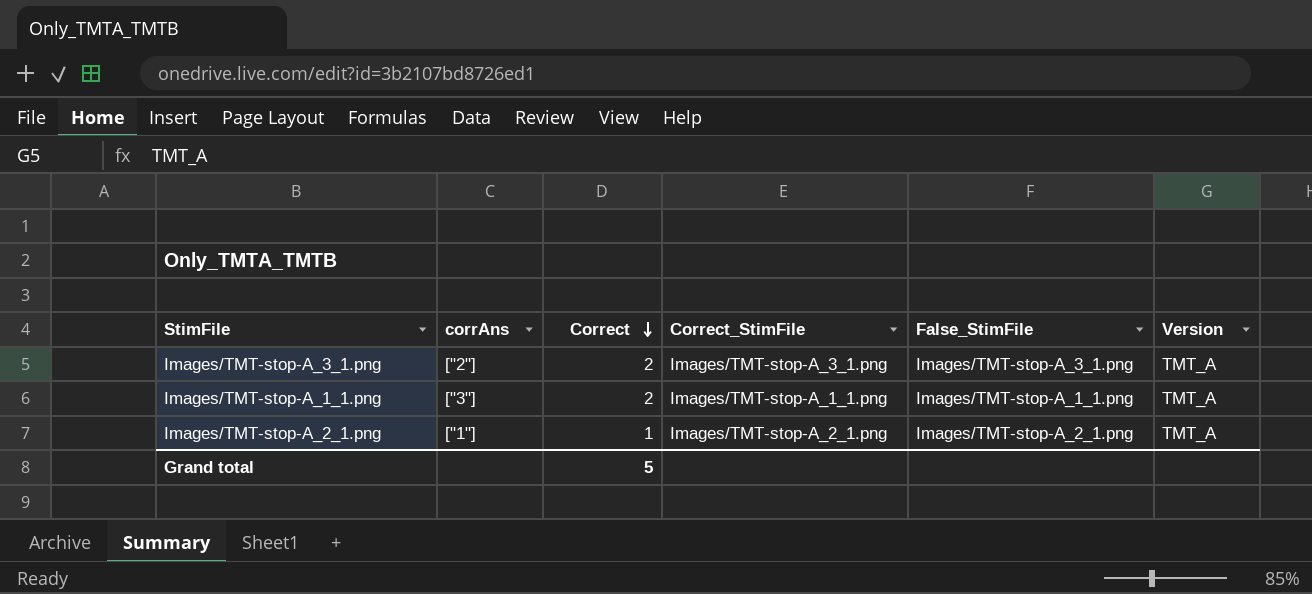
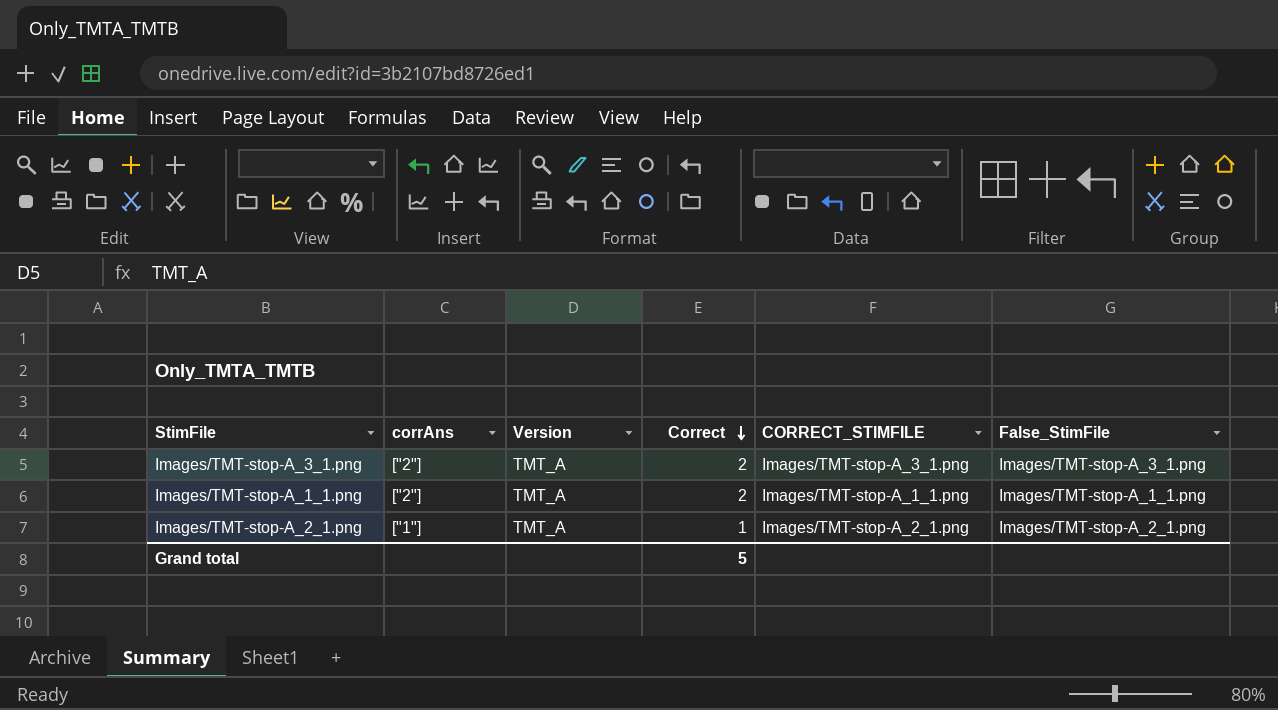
column Version | position: 6 -> 3
column name: Correct_StimFile -> CORRECT_STIMFILE
Images/TMT-stop-A_1_1.png | corrAns: ["3"] -> ["2"]

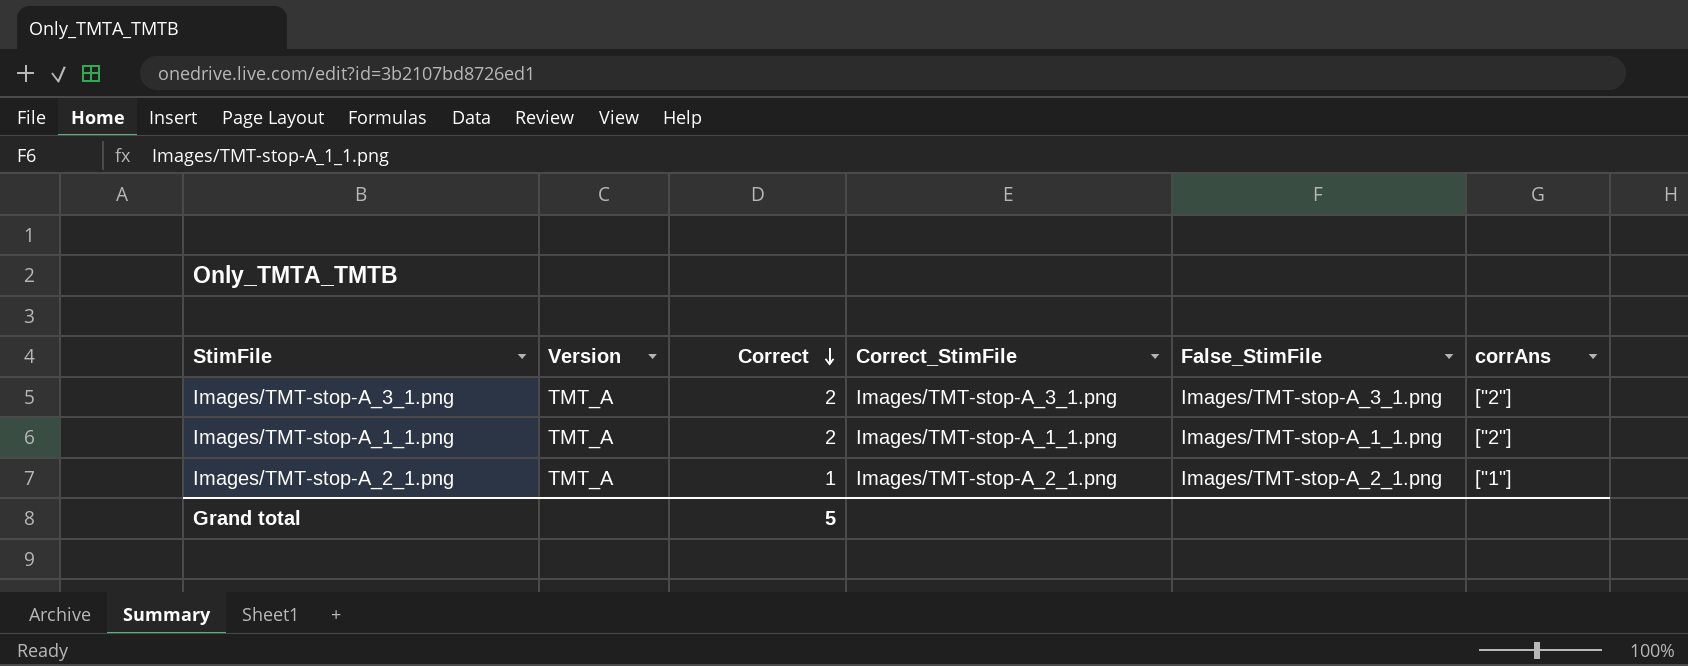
column name: CORRECT_STIMFILE -> Correct_StimFile
column corrAns | position: 2 -> 6

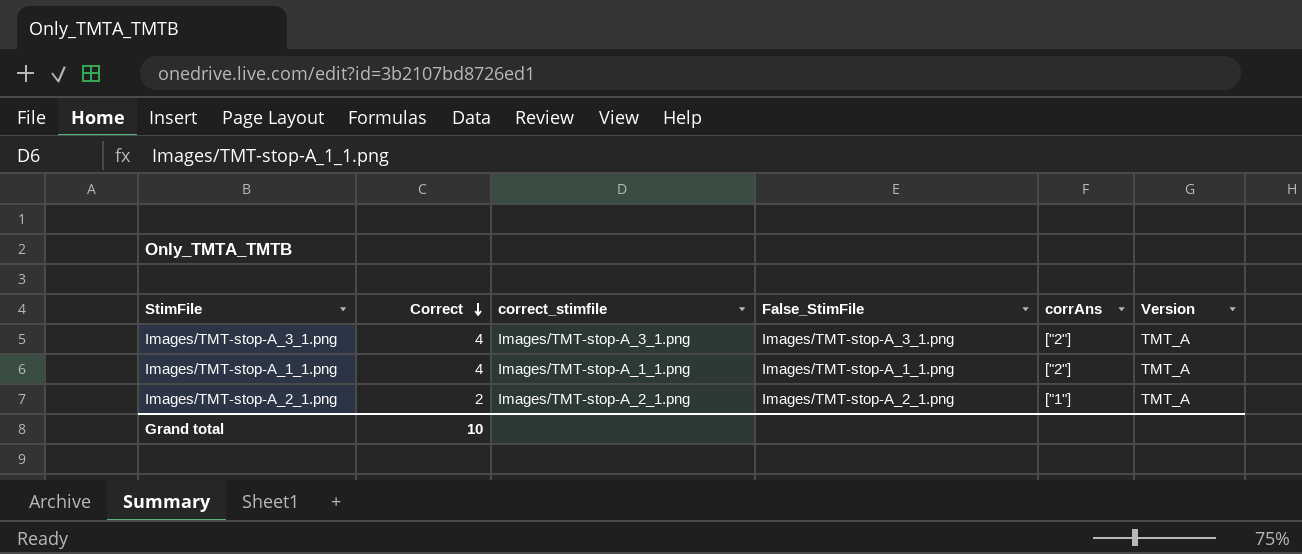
column name: Correct_StimFile -> correct_stimfile
column Version | position: 2 -> 6
Images/TMT-stop-A_3_1.png | Correct: 2 -> 4
Images/TMT-stop-A_1_1.png | Correct: 2 -> 4
Images/TMT-stop-A_2_1.png | Correct: 1 -> 2
Grand total | Correct: 5 -> 10

